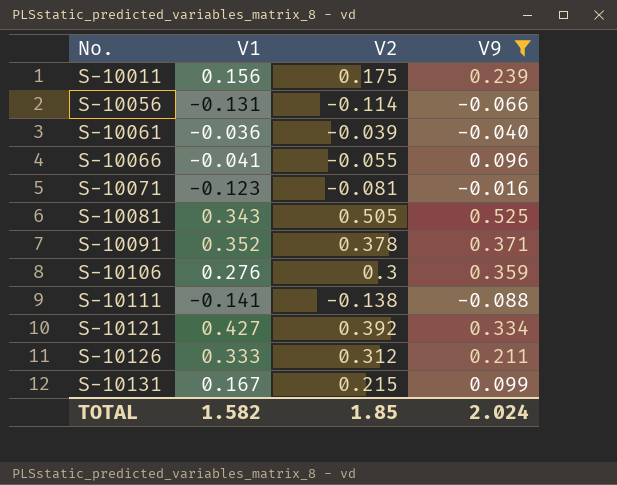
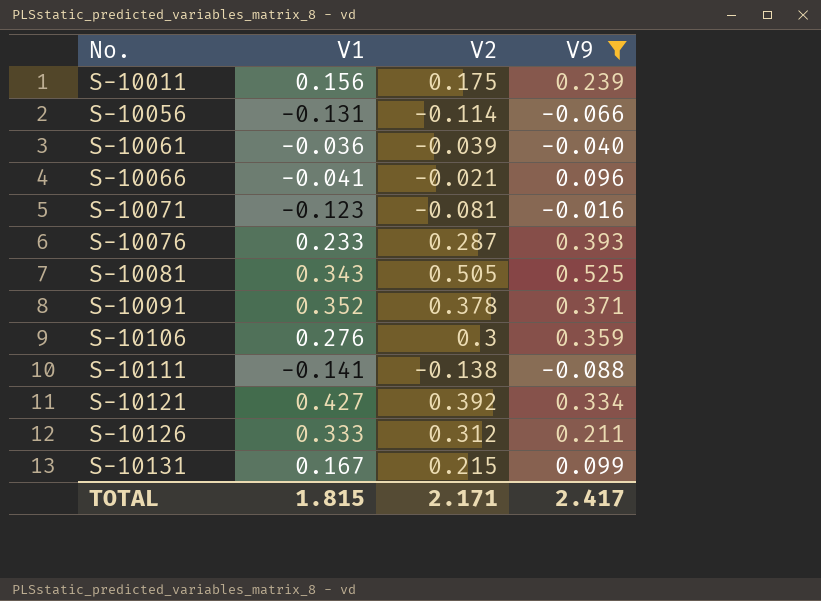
S-10066 | V2: -0.055 -> -0.021
row S-10076: none -> 0.233 | 0.287 | 0.393
TOTAL | V1: 1.582 -> 1.815
TOTAL | V2: 1.85 -> 2.171
TOTAL | V9: 2.024 -> 2.417

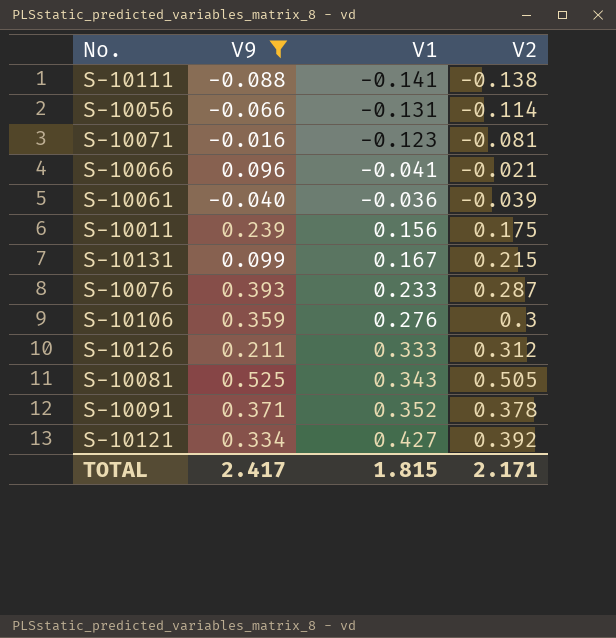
row order: No. ascending -> V1 ascending
column V9 | position: 4 -> 2

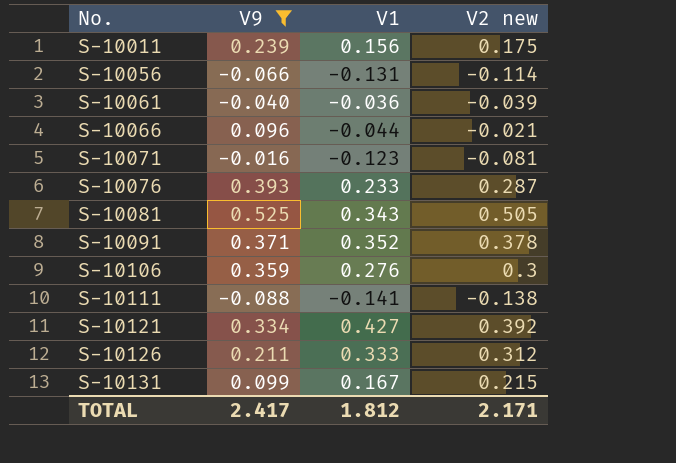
row order: V1 ascending -> No. ascending
column name: V2 -> V2 new
S-10066 | V1: -0.041 -> -0.044
TOTAL | V1: 1.815 -> 1.812

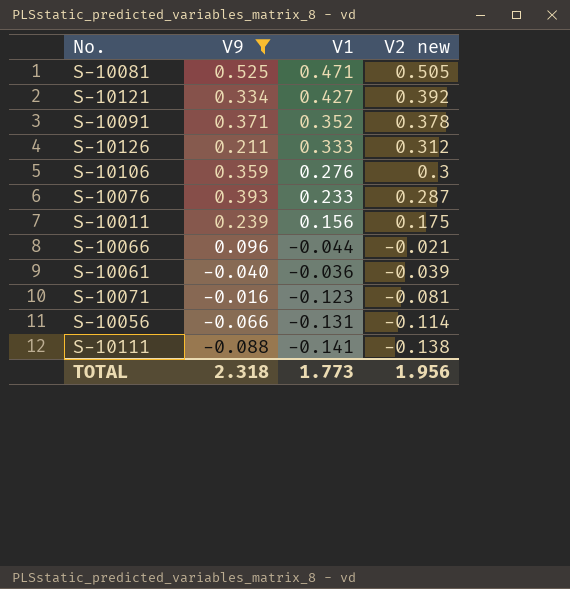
row order: No. ascending -> V2 new descending
row S-10131: 0.099 | 0.167 | 0.215 -> none
S-10081 | V1: 0.343 -> 0.471
TOTAL | V9: 2.417 -> 2.318
TOTAL | V1: 1.812 -> 1.773
TOTAL | V2 new: 2.171 -> 1.956

